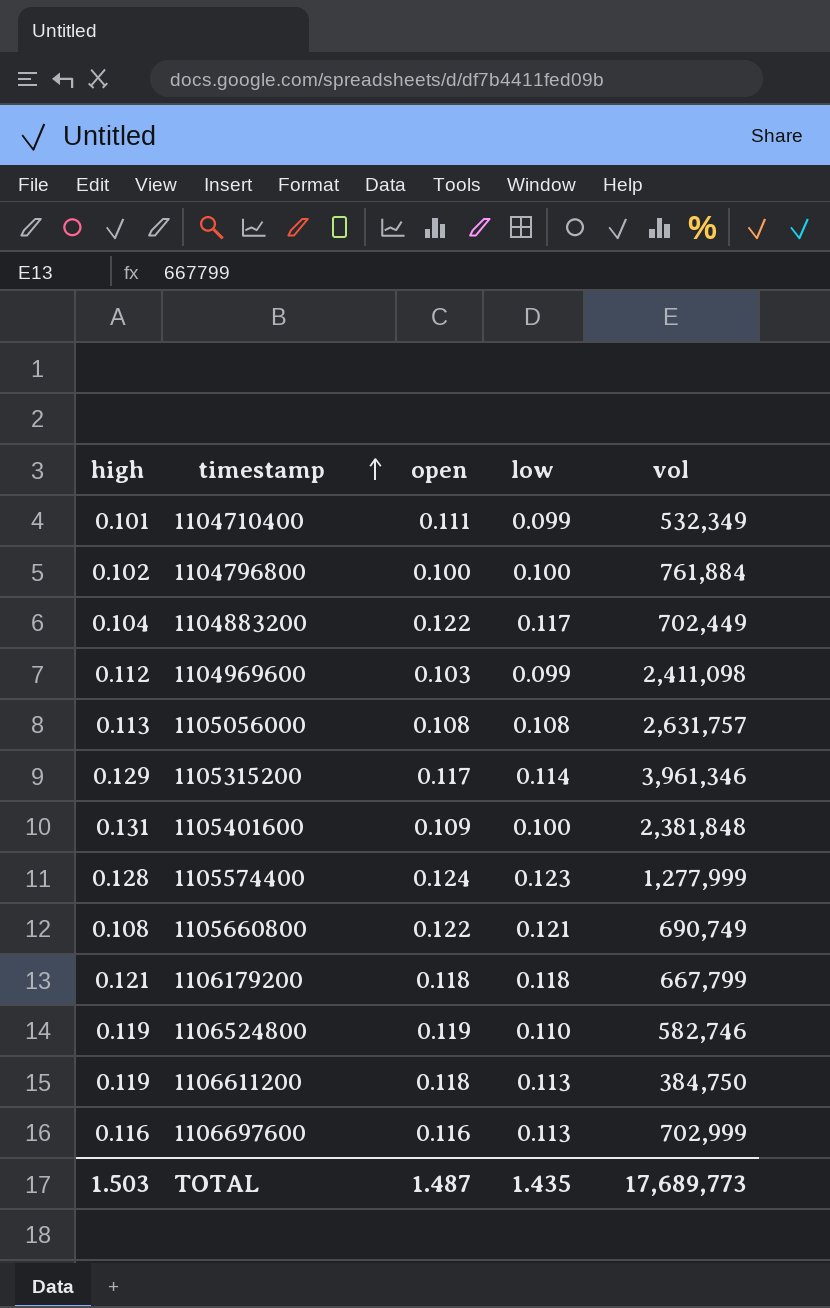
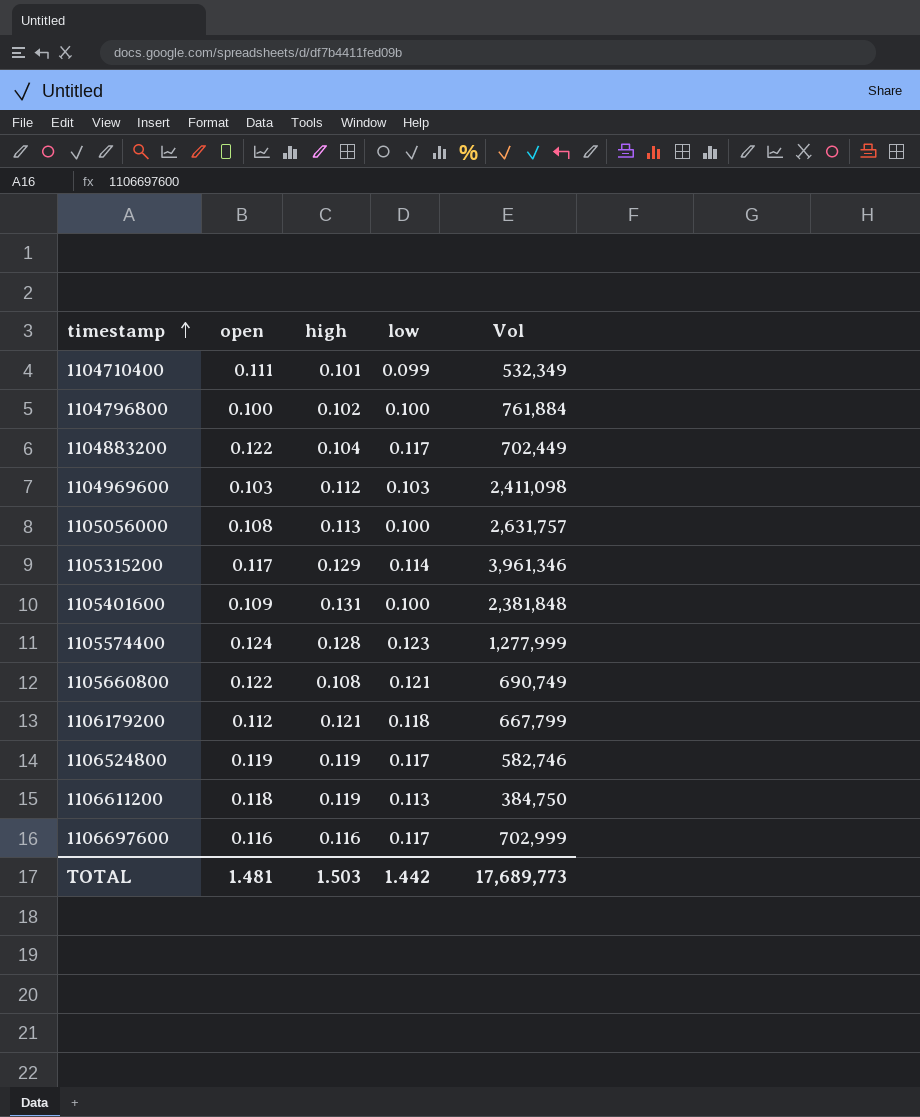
column high | position: 1 -> 3
column name: vol -> Vol
1104969600 | low: 0.099 -> 0.103
1105056000 | low: 0.108 -> 0.100
1106179200 | open: 0.118 -> 0.112
1106524800 | low: 0.110 -> 0.117
1106697600 | low: 0.113 -> 0.117
TOTAL | open: 1.487 -> 1.481
TOTAL | low: 1.435 -> 1.442

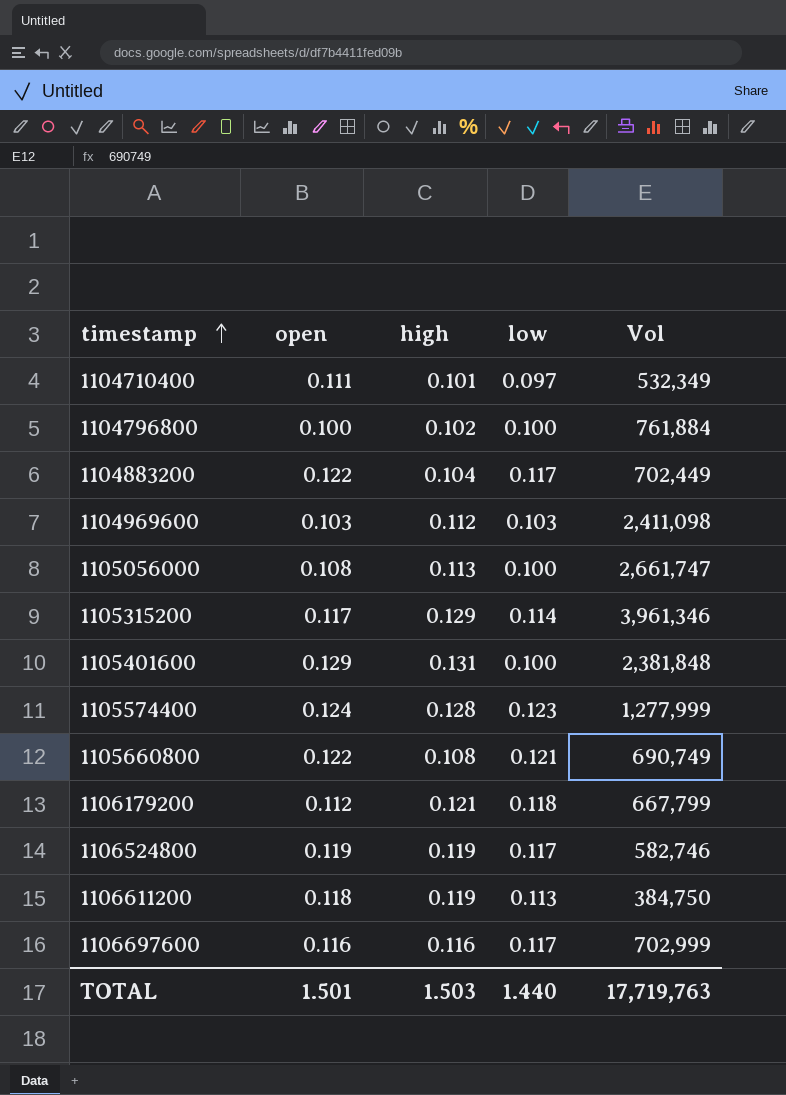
1104710400 | low: 0.099 -> 0.097
1105056000 | Vol: 2,631,757 -> 2,661,747
1105401600 | open: 0.109 -> 0.129
TOTAL | open: 1.481 -> 1.501
TOTAL | low: 1.442 -> 1.440
TOTAL | Vol: 17,689,773 -> 17,719,763

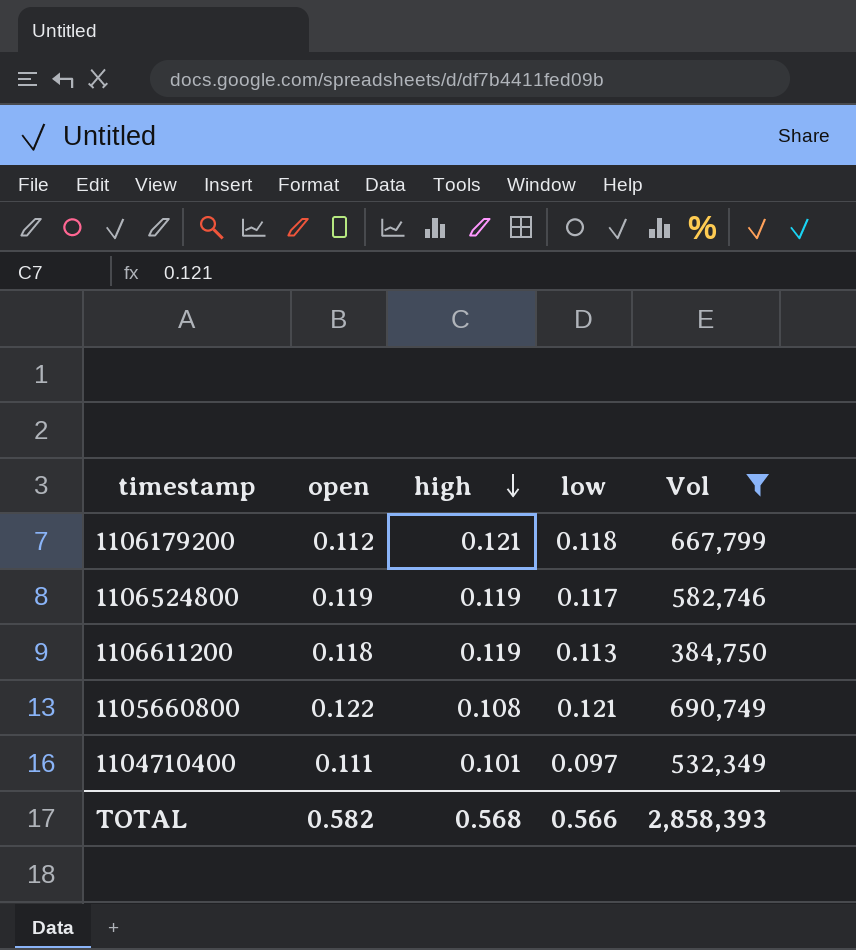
filter: none -> Vol <= 690,749
row order: timestamp ascending -> high descending
TOTAL | open: 1.501 -> 0.582
TOTAL | high: 1.503 -> 0.568
TOTAL | low: 1.440 -> 0.566
TOTAL | Vol: 17,719,763 -> 2,858,393

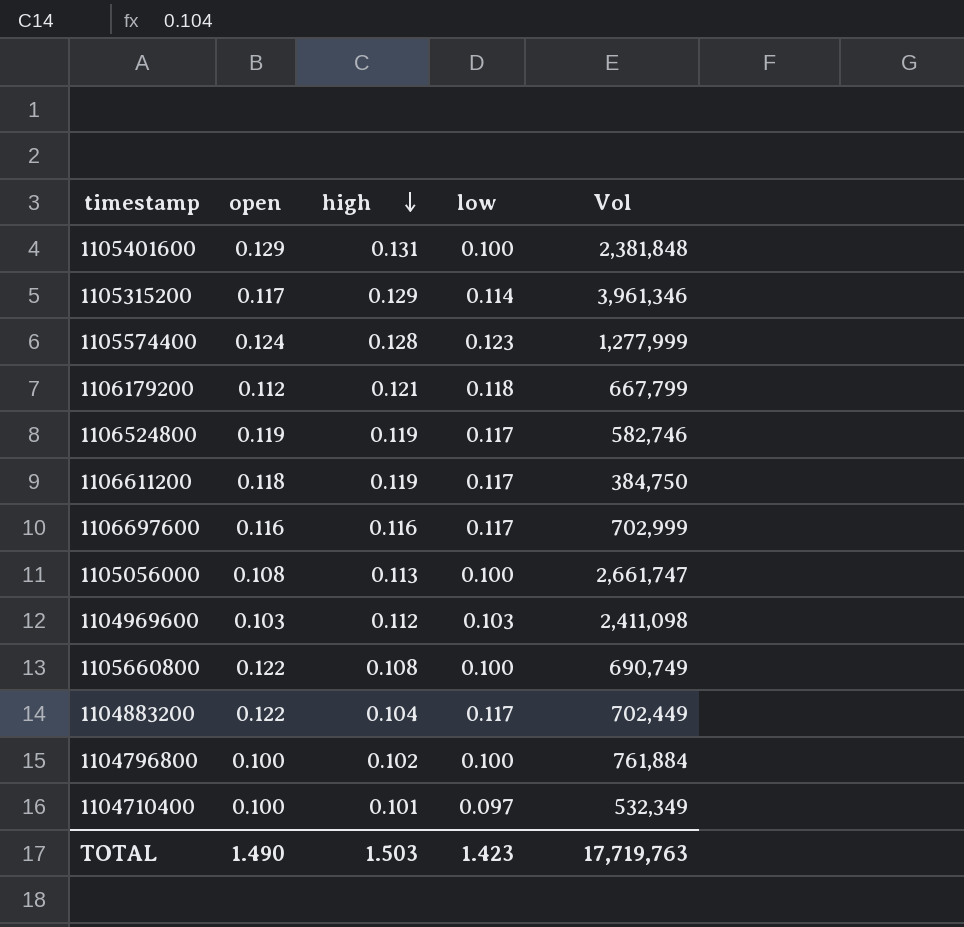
filter: Vol <= 690,749 -> none
1106611200 | low: 0.113 -> 0.117
1105660800 | low: 0.121 -> 0.100
1104710400 | open: 0.111 -> 0.100
TOTAL | open: 0.582 -> 1.490
TOTAL | high: 0.568 -> 1.503
TOTAL | low: 0.566 -> 1.423
TOTAL | Vol: 2,858,393 -> 17,719,763

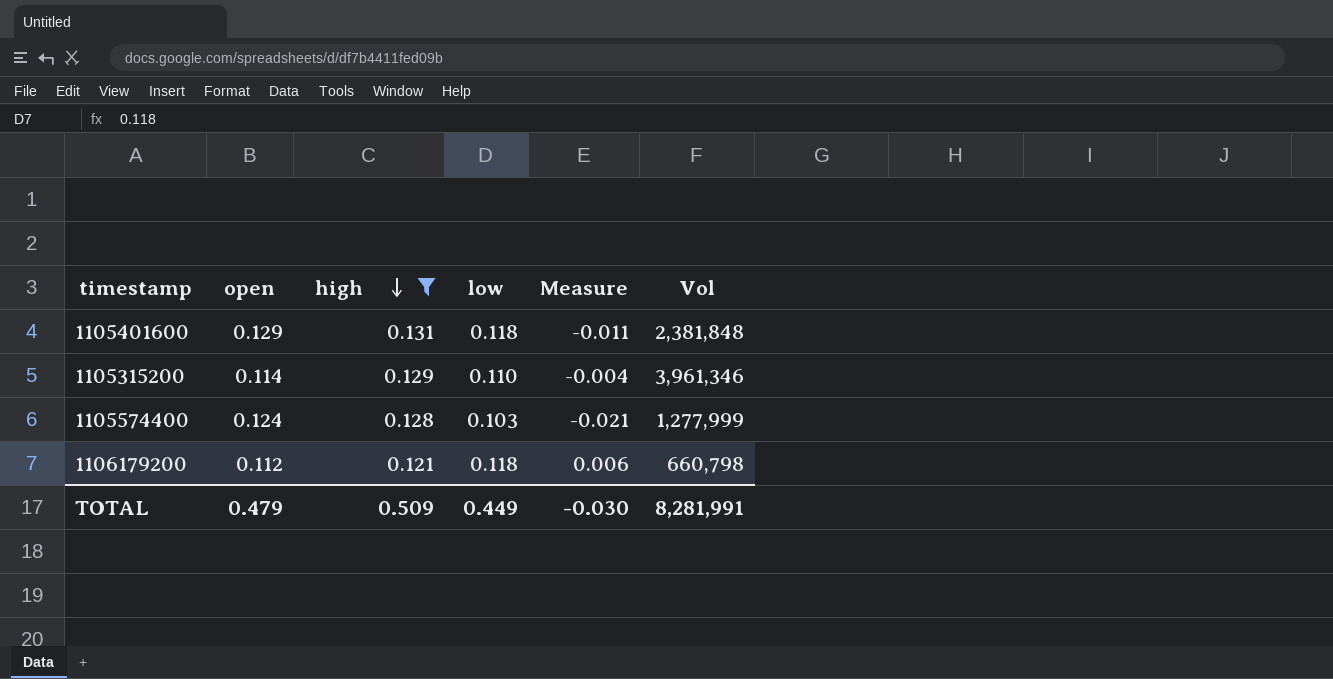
filter: none -> high >= 0.121
column Measure | formula: none -> [low] - [open]
1105401600 | low: 0.100 -> 0.118
1105315200 | open: 0.117 -> 0.114
1105315200 | low: 0.114 -> 0.110
1105574400 | low: 0.123 -> 0.103
1106179200 | Vol: 667,799 -> 660,798
TOTAL | open: 1.490 -> 0.479
TOTAL | high: 1.503 -> 0.509
TOTAL | low: 1.423 -> 0.449
TOTAL | Vol: 17,719,763 -> 8,281,991

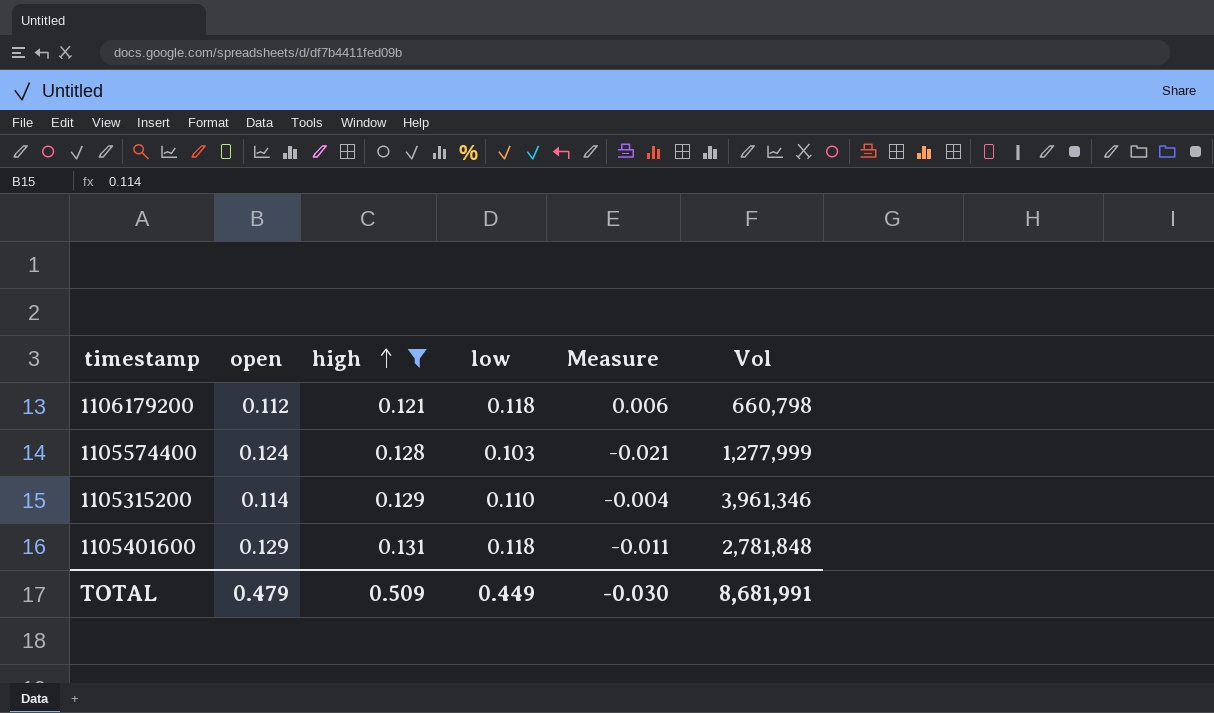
row order: high descending -> high ascending
1105401600 | Vol: 2,381,848 -> 2,781,848
TOTAL | Vol: 8,281,991 -> 8,681,991

